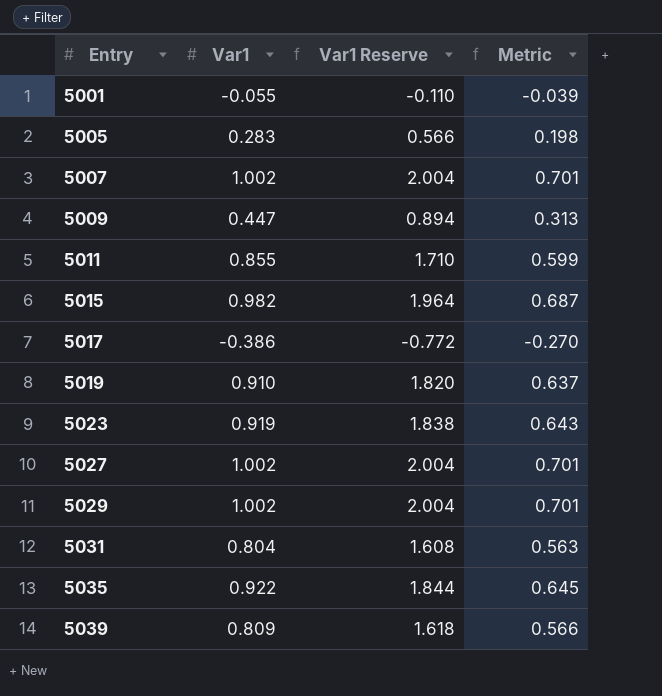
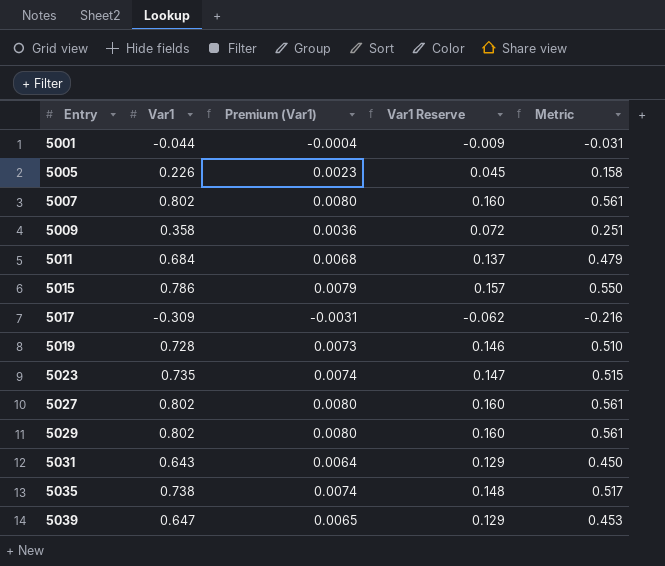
column Premium (Var1) | formula: none -> [Var1] * 0.01
column Var1 Reserve | formula: [Var1] * 2 -> [Var1] * 0.2
5001 | Var1: -0.055 -> -0.044
5001 | Metric: -0.039 -> -0.031
5005 | Var1: 0.283 -> 0.226
5005 | Metric: 0.198 -> 0.158
5007 | Var1: 1.002 -> 0.802
5007 | Metric: 0.701 -> 0.561
5009 | Var1: 0.447 -> 0.358
5009 | Metric: 0.313 -> 0.251
5011 | Var1: 0.855 -> 0.684
5011 | Metric: 0.599 -> 0.479
5015 | Var1: 0.982 -> 0.786
5015 | Metric: 0.687 -> 0.550
5017 | Var1: -0.386 -> -0.309
5017 | Metric: -0.270 -> -0.216
5019 | Var1: 0.910 -> 0.728
5019 | Metric: 0.637 -> 0.510
5023 | Var1: 0.919 -> 0.735
5023 | Metric: 0.643 -> 0.515
5027 | Var1: 1.002 -> 0.802
5027 | Metric: 0.701 -> 0.561
5029 | Var1: 1.002 -> 0.802
5029 | Metric: 0.701 -> 0.561
5031 | Var1: 0.804 -> 0.643
5031 | Metric: 0.563 -> 0.450
5035 | Var1: 0.922 -> 0.738
5035 | Metric: 0.645 -> 0.517
5039 | Var1: 0.809 -> 0.647
5039 | Metric: 0.566 -> 0.453

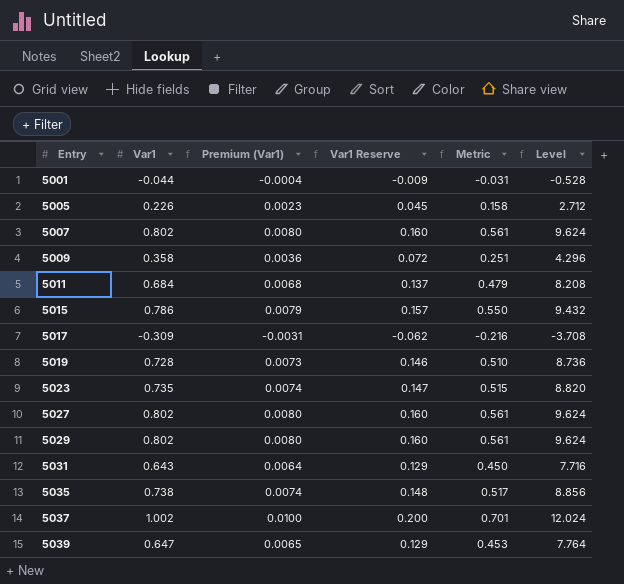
column Level | formula: none -> [Var1] * 12
row 5037: none -> 1.002 | 0.0100 | 0.200 | 0.701 | 12.024

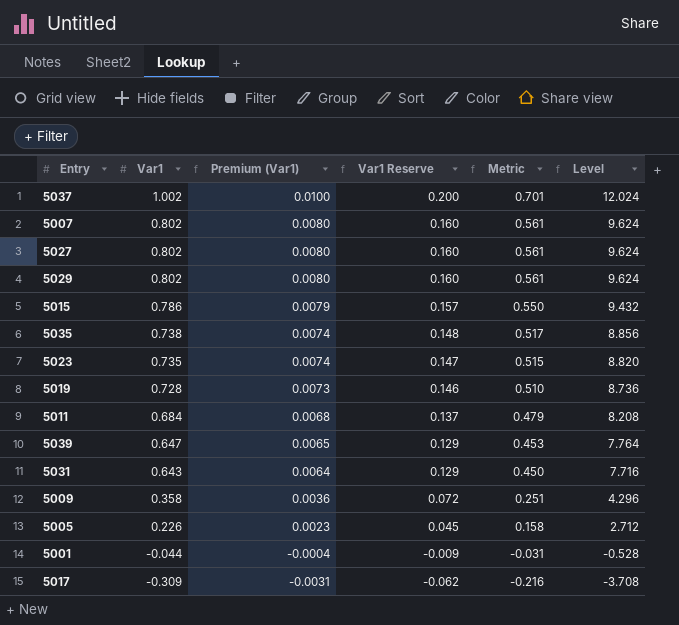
row order: Entry ascending -> Var1 descending

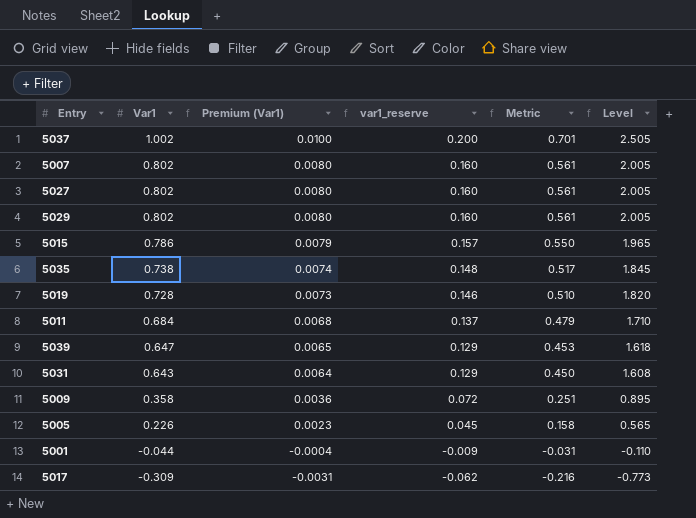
column name: Var1 Reserve -> var1_reserve
column Level | formula: [Var1] * 12 -> [Var1] * 2.5
row 5023: 0.735 | 0.0074 | 0.147 | 0.515 | 8.820 -> none

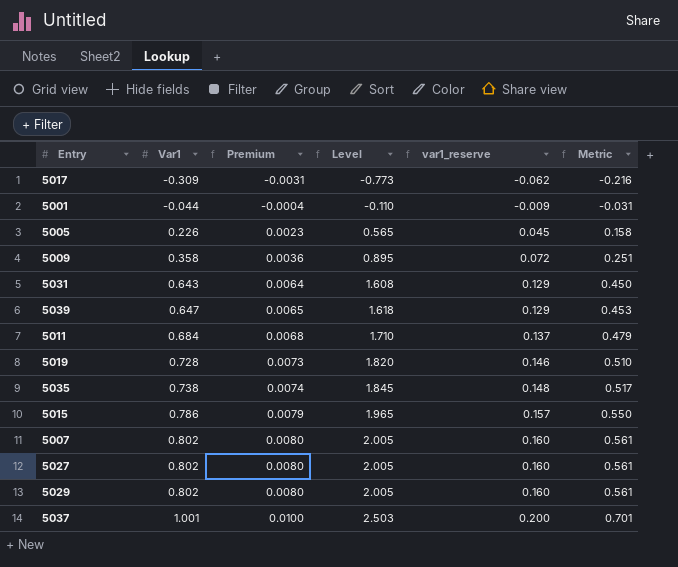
row order: Var1 descending -> Var1 ascending
column name: Premium (Var1) -> Premium
column Level | position: 6 -> 4
5037 | Var1: 1.002 -> 1.001
5037 | Level: 2.505 -> 2.503

